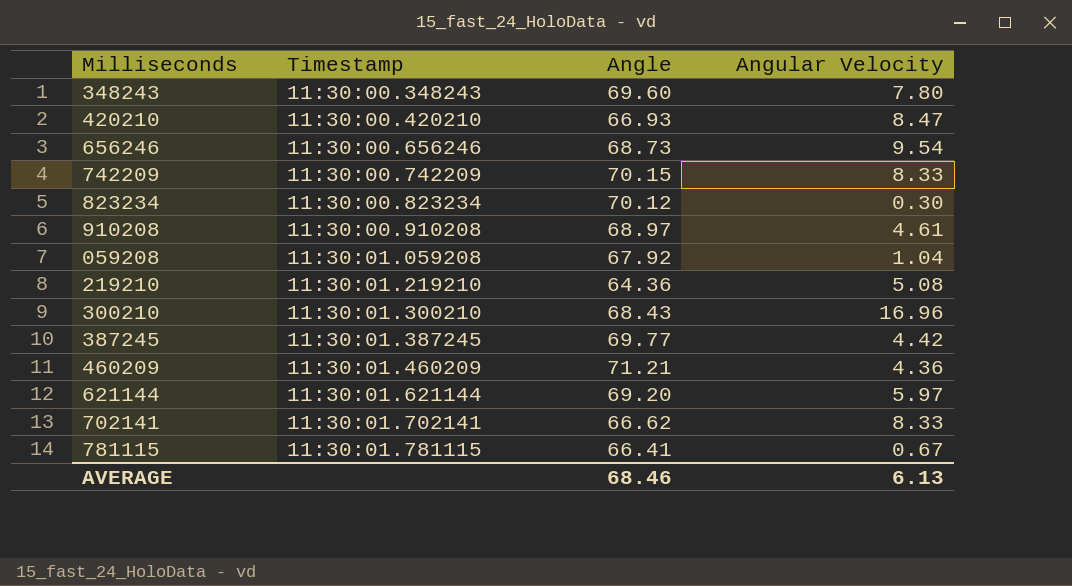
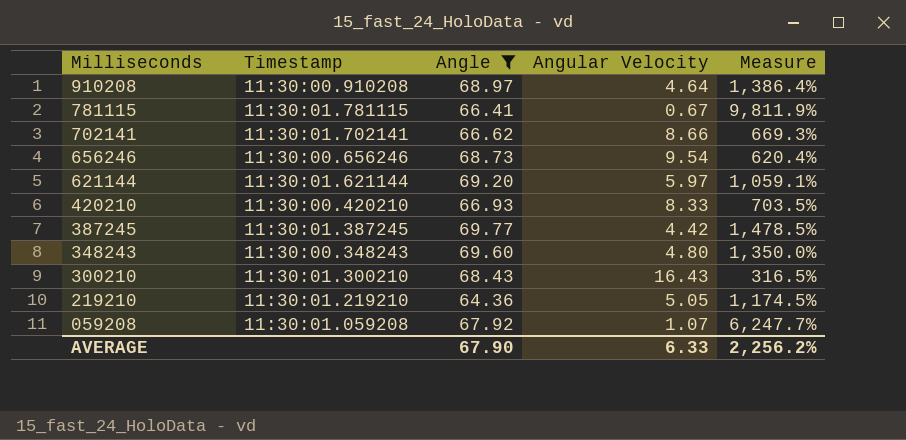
filter: none -> Angle <= 69.77
row order: Timestamp ascending -> Milliseconds descending
column Measure | formula: none -> ([Angle] - [Angular Velocity]) / [Angular Velocity]
910208 | Angular Velocity: 4.61 -> 4.64
702141 | Angular Velocity: 8.33 -> 8.66
420210 | Angular Velocity: 8.47 -> 8.33
348243 | Angular Velocity: 7.80 -> 4.80
300210 | Angular Velocity: 16.96 -> 16.43
219210 | Angular Velocity: 5.08 -> 5.05
059208 | Angular Velocity: 1.04 -> 1.07
AVERAGE | Angle: 68.46 -> 67.90
AVERAGE | Angular Velocity: 6.13 -> 6.33

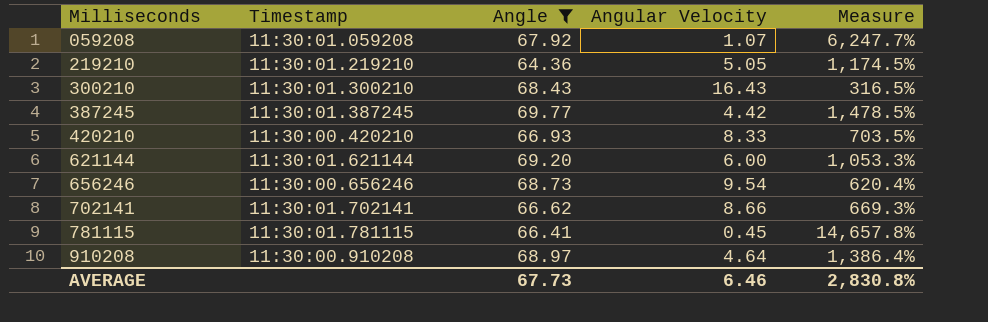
row order: Milliseconds descending -> Milliseconds ascending
row 348243: 11:30:00.348243 | 69.60 | 4.80 | 1,350.0% -> none
621144 | Angular Velocity: 5.97 -> 6.00
621144 | Measure: 1,059.1% -> 1,053.3%
781115 | Angular Velocity: 0.67 -> 0.45
781115 | Measure: 9,811.9% -> 14,657.8%
AVERAGE | Angle: 67.90 -> 67.73
AVERAGE | Angular Velocity: 6.33 -> 6.46
AVERAGE | Measure: 2,256.2% -> 2,830.8%

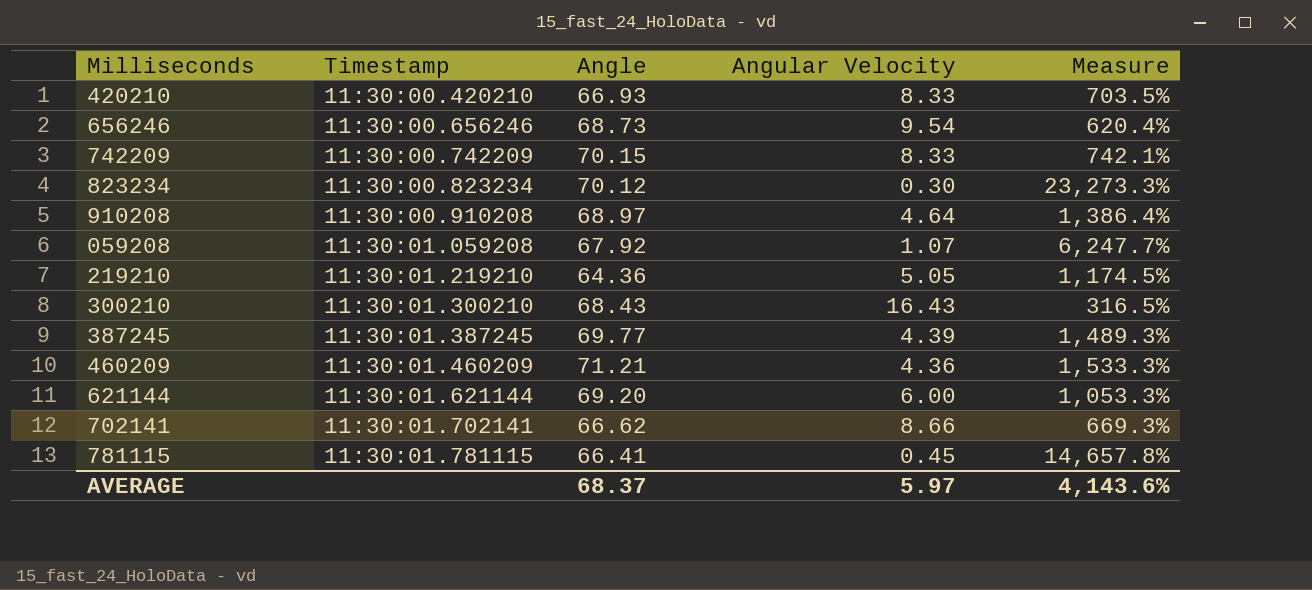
filter: Angle <= 69.77 -> none
row order: Milliseconds ascending -> Timestamp ascending
387245 | Angular Velocity: 4.42 -> 4.39
387245 | Measure: 1,478.5% -> 1,489.3%
AVERAGE | Angle: 67.73 -> 68.37
AVERAGE | Angular Velocity: 6.46 -> 5.97
AVERAGE | Measure: 2,830.8% -> 4,143.6%

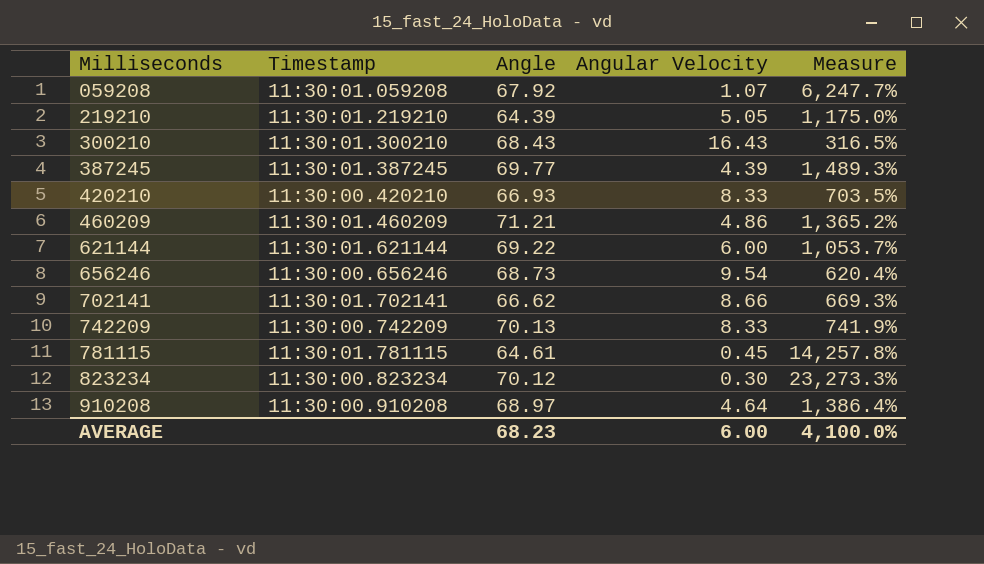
row order: Timestamp ascending -> Milliseconds ascending
219210 | Angle: 64.36 -> 64.39
219210 | Measure: 1,174.5% -> 1,175.0%
460209 | Angular Velocity: 4.36 -> 4.86
460209 | Measure: 1,533.3% -> 1,365.2%
621144 | Angle: 69.20 -> 69.22
621144 | Measure: 1,053.3% -> 1,053.7%
742209 | Angle: 70.15 -> 70.13
742209 | Measure: 742.1% -> 741.9%
781115 | Angle: 66.41 -> 64.61
781115 | Measure: 14,657.8% -> 14,257.8%
AVERAGE | Angle: 68.37 -> 68.23
AVERAGE | Angular Velocity: 5.97 -> 6.00
AVERAGE | Measure: 4,143.6% -> 4,100.0%

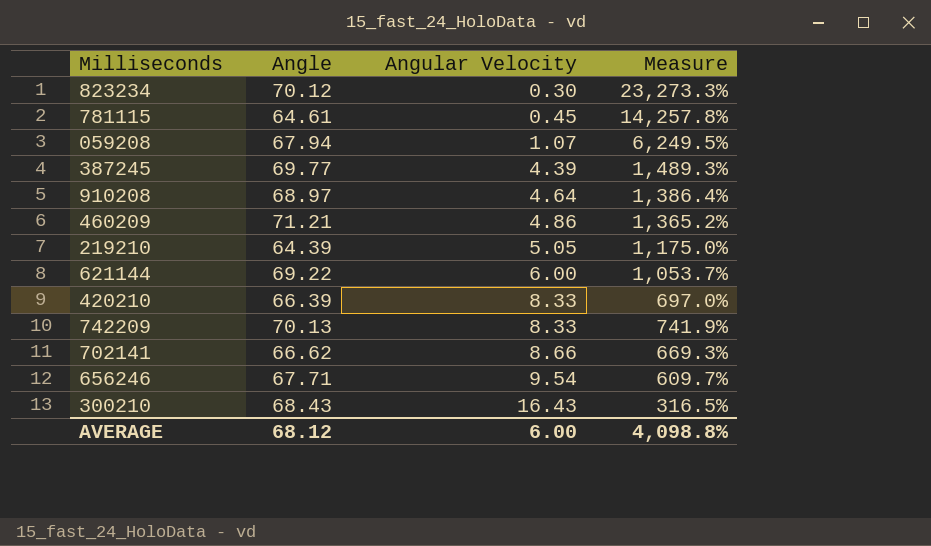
row order: Milliseconds ascending -> Angular Velocity ascending
column Timestamp | position: 2 -> none
059208 | Angle: 67.92 -> 67.94
059208 | Measure: 6,247.7% -> 6,249.5%
420210 | Angle: 66.93 -> 66.39
420210 | Measure: 703.5% -> 697.0%
656246 | Angle: 68.73 -> 67.71
656246 | Measure: 620.4% -> 609.7%
AVERAGE | Angle: 68.23 -> 68.12
AVERAGE | Measure: 4,100.0% -> 4,098.8%

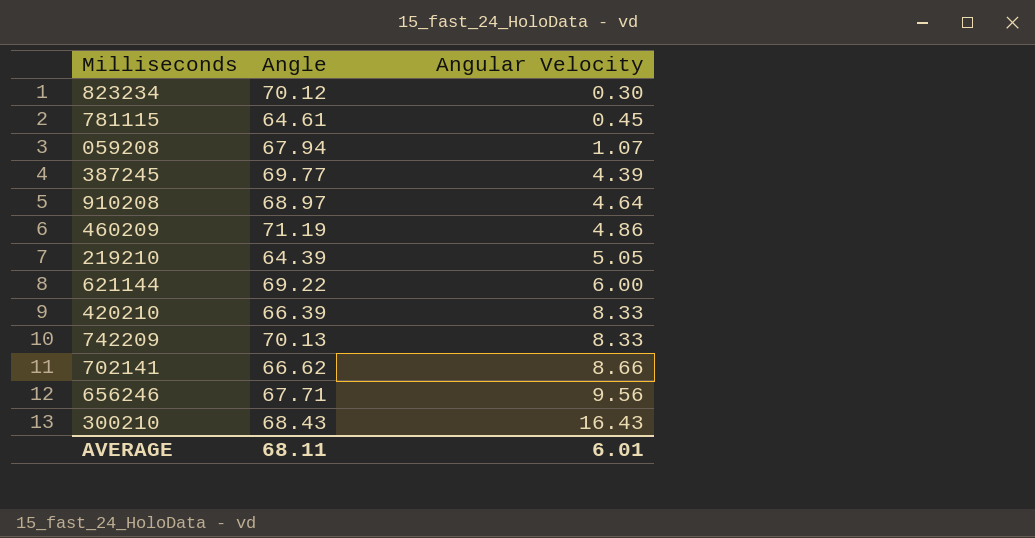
column Measure | formula: ([Angle] - [Angular Velocity]) / [Angular Velocity] -> none
460209 | Angle: 71.21 -> 71.19
656246 | Angular Velocity: 9.54 -> 9.56
AVERAGE | Angle: 68.12 -> 68.11
AVERAGE | Angular Velocity: 6.00 -> 6.01

